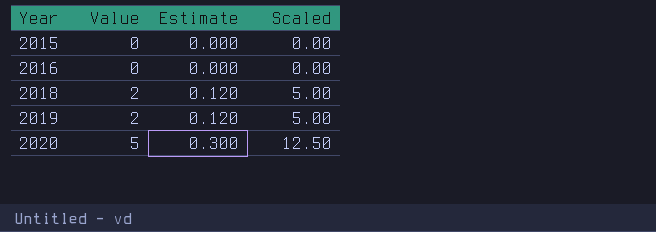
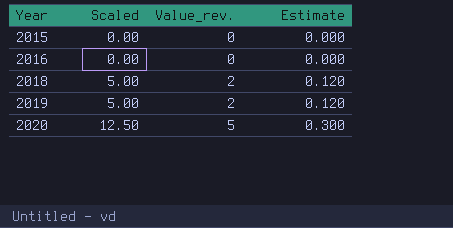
column Scaled | position: 4 -> 2
column name: Value -> Value_rev.

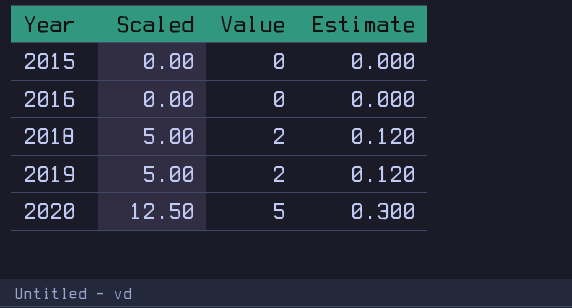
column name: Value_rev. -> Value

